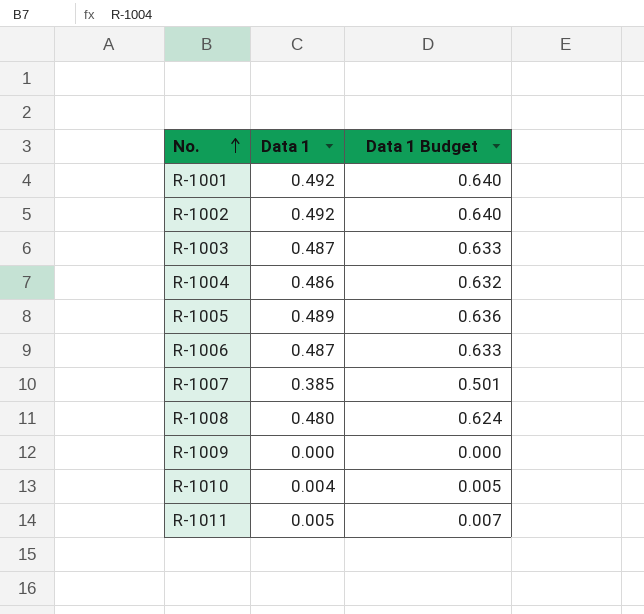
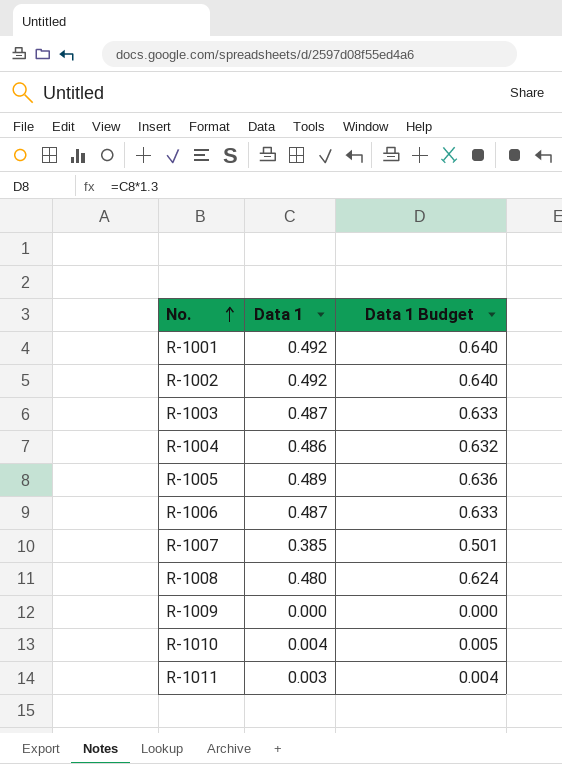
R-1011 | Data 1: 0.005 -> 0.003
R-1011 | Data 1 Budget: 0.007 -> 0.004

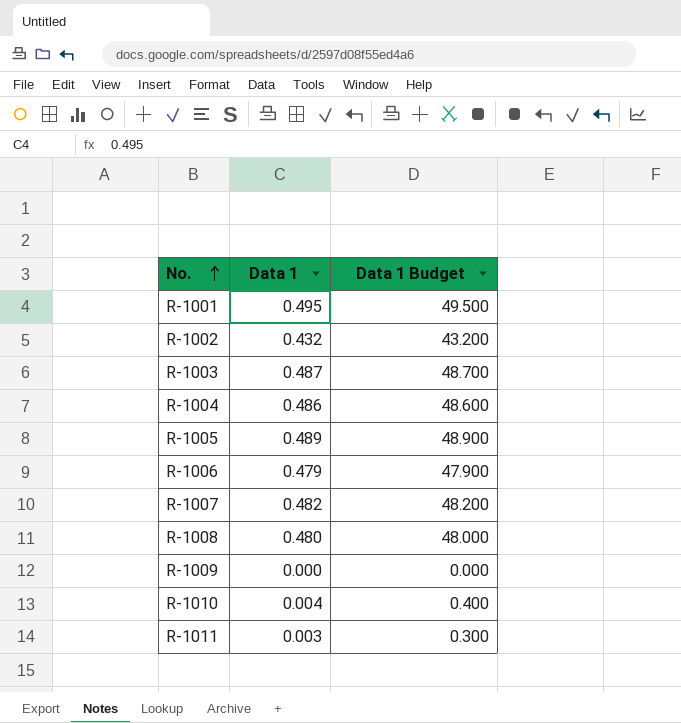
column Data 1 Budget | formula: [Data 1] * 1.3 -> [Data 1] * 100
R-1001 | Data 1: 0.492 -> 0.495
R-1002 | Data 1: 0.492 -> 0.432
R-1006 | Data 1: 0.487 -> 0.479
R-1007 | Data 1: 0.385 -> 0.482

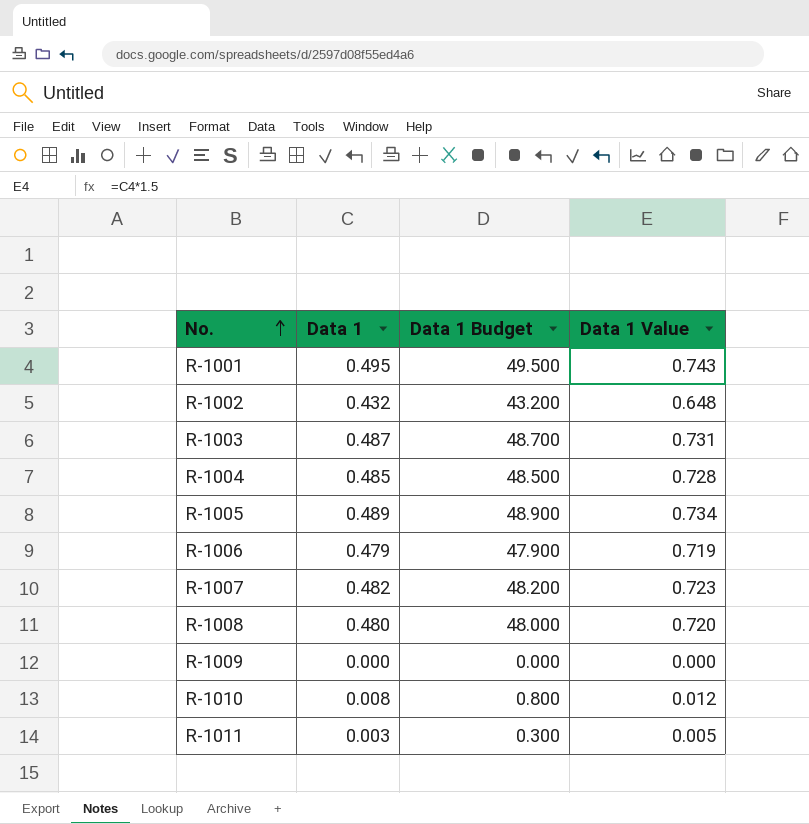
column Data 1 Value | formula: none -> [Data 1] * 1.5
R-1004 | Data 1: 0.486 -> 0.485
R-1004 | Data 1 Budget: 48.600 -> 48.500
R-1010 | Data 1: 0.004 -> 0.008
R-1010 | Data 1 Budget: 0.400 -> 0.800

